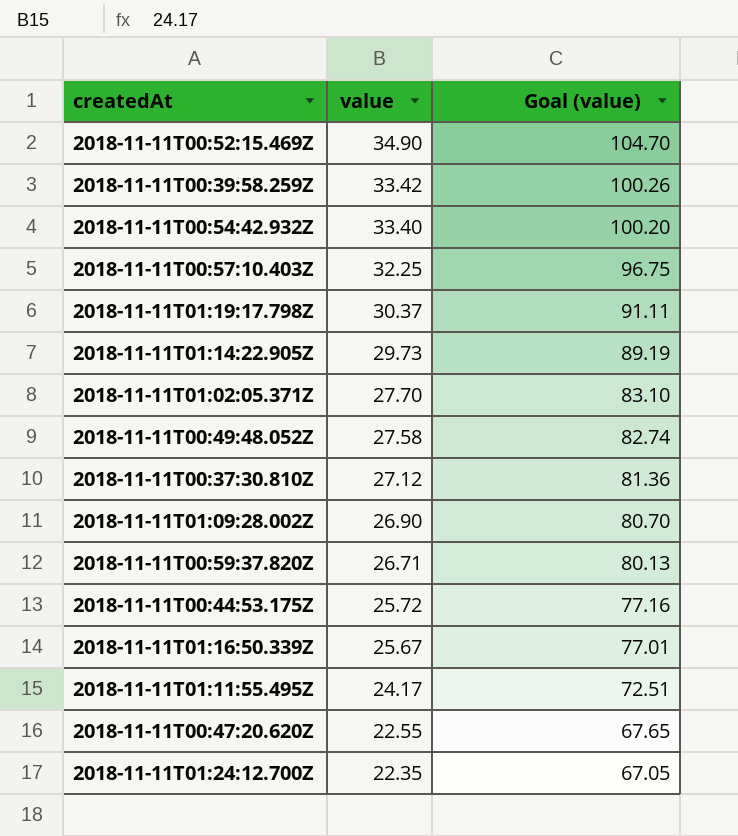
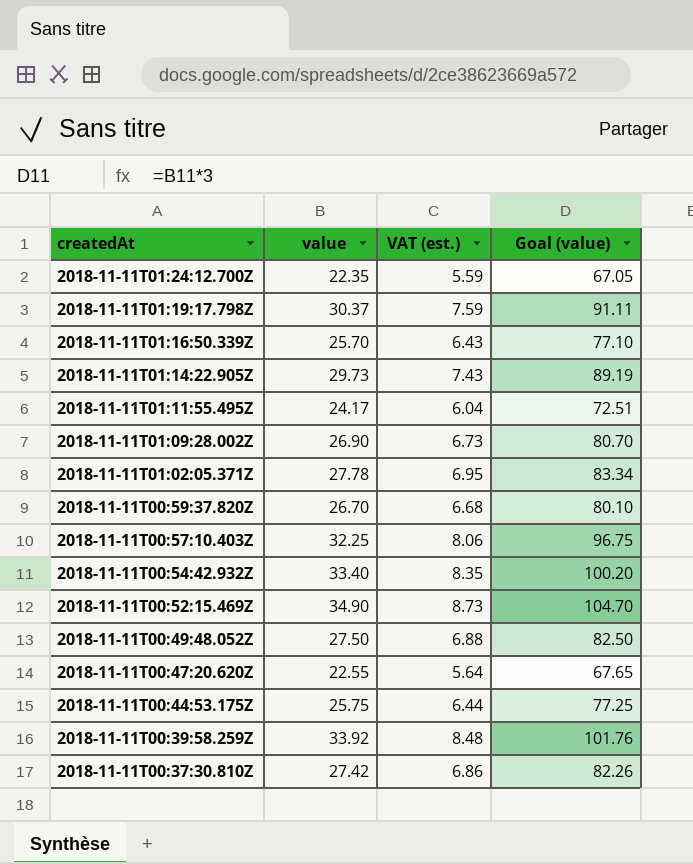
row order: value descending -> createdAt descending
column VAT (est.) | formula: none -> [value] * 0.25
2018-11-11T01:16:50.339Z | value: 25.67 -> 25.70
2018-11-11T01:16:50.339Z | Goal (value): 77.01 -> 77.10
2018-11-11T01:02:05.371Z | value: 27.70 -> 27.78
2018-11-11T01:02:05.371Z | Goal (value): 83.10 -> 83.34
2018-11-11T00:59:37.820Z | value: 26.71 -> 26.70
2018-11-11T00:59:37.820Z | Goal (value): 80.13 -> 80.10
2018-11-11T00:49:48.052Z | value: 27.58 -> 27.50
2018-11-11T00:49:48.052Z | Goal (value): 82.74 -> 82.50
2018-11-11T00:44:53.175Z | value: 25.72 -> 25.75
2018-11-11T00:44:53.175Z | Goal (value): 77.16 -> 77.25
2018-11-11T00:39:58.259Z | value: 33.42 -> 33.92
2018-11-11T00:39:58.259Z | Goal (value): 100.26 -> 101.76
2018-11-11T00:37:30.810Z | value: 27.12 -> 27.42
2018-11-11T00:37:30.810Z | Goal (value): 81.36 -> 82.26

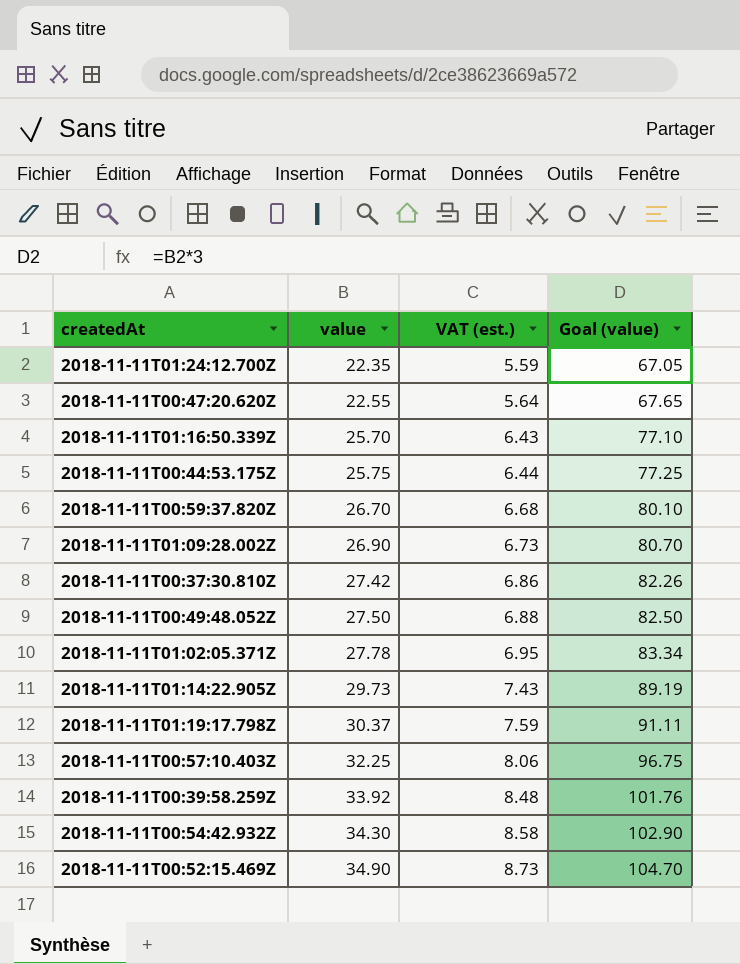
row order: createdAt descending -> value ascending
row 2018-11-11T01:11:55.495Z: 24.17 | 6.04 | 72.51 -> none
2018-11-11T00:54:42.932Z | value: 33.40 -> 34.30
2018-11-11T00:54:42.932Z | VAT (est.): 8.35 -> 8.58
2018-11-11T00:54:42.932Z | Goal (value): 100.20 -> 102.90

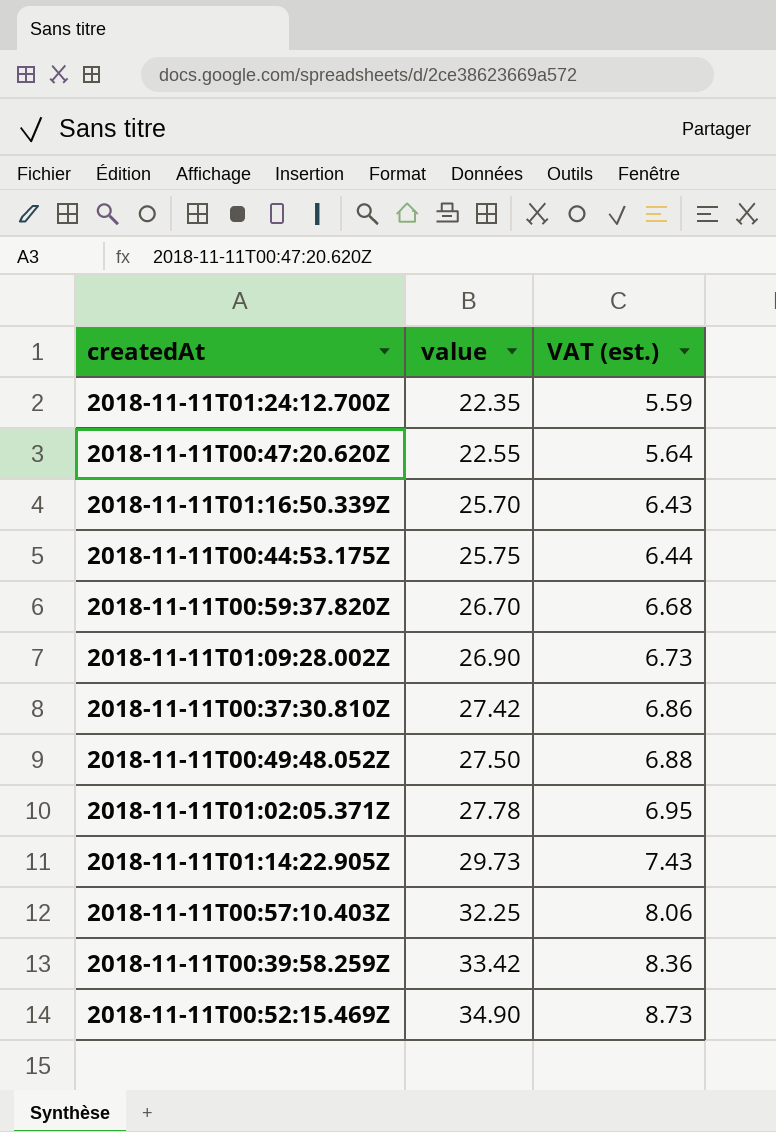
column Goal (value) | formula: [value] * 3 -> none
row 2018-11-11T01:19:17.798Z: 30.37 | 7.59 | 91.11 -> none
row 2018-11-11T00:54:42.932Z: 34.30 | 8.58 | 102.90 -> none
2018-11-11T00:39:58.259Z | value: 33.92 -> 33.42
2018-11-11T00:39:58.259Z | VAT (est.): 8.48 -> 8.36

